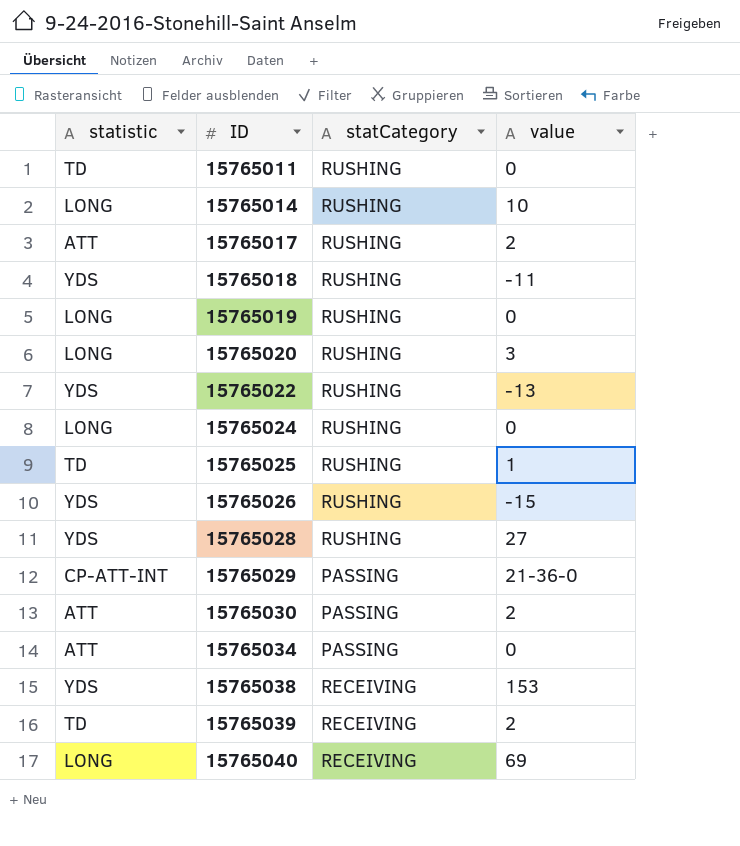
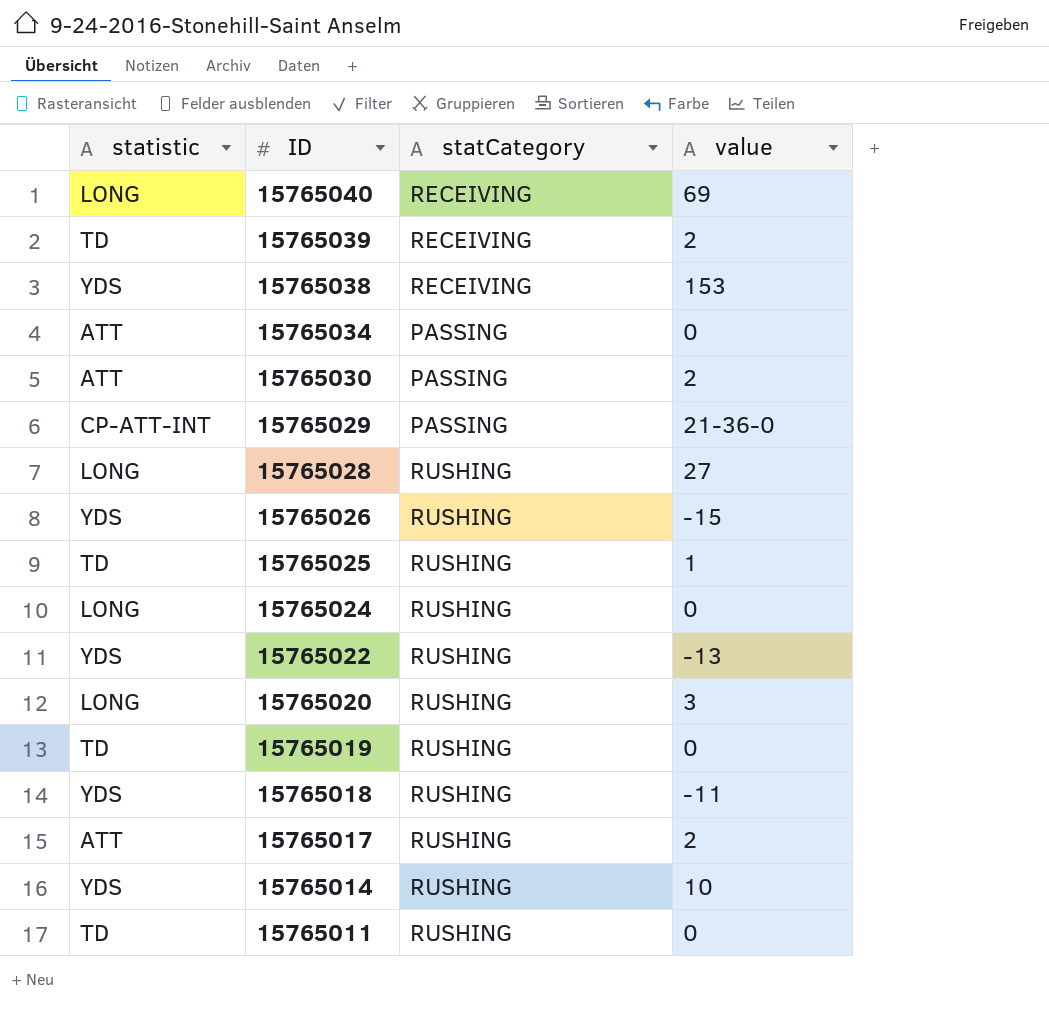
row order: ID ascending -> ID descending
15765028 | statistic: YDS -> LONG
15765019 | statistic: LONG -> TD
15765014 | statistic: LONG -> YDS

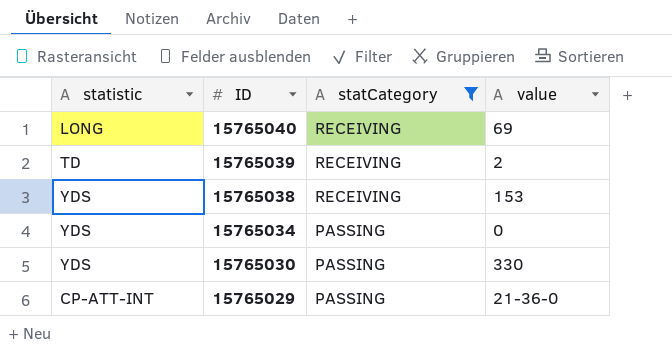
filter: none -> statCategory != RUSHING
15765034 | statistic: ATT -> YDS
15765030 | statistic: ATT -> YDS
15765030 | value: 2 -> 330

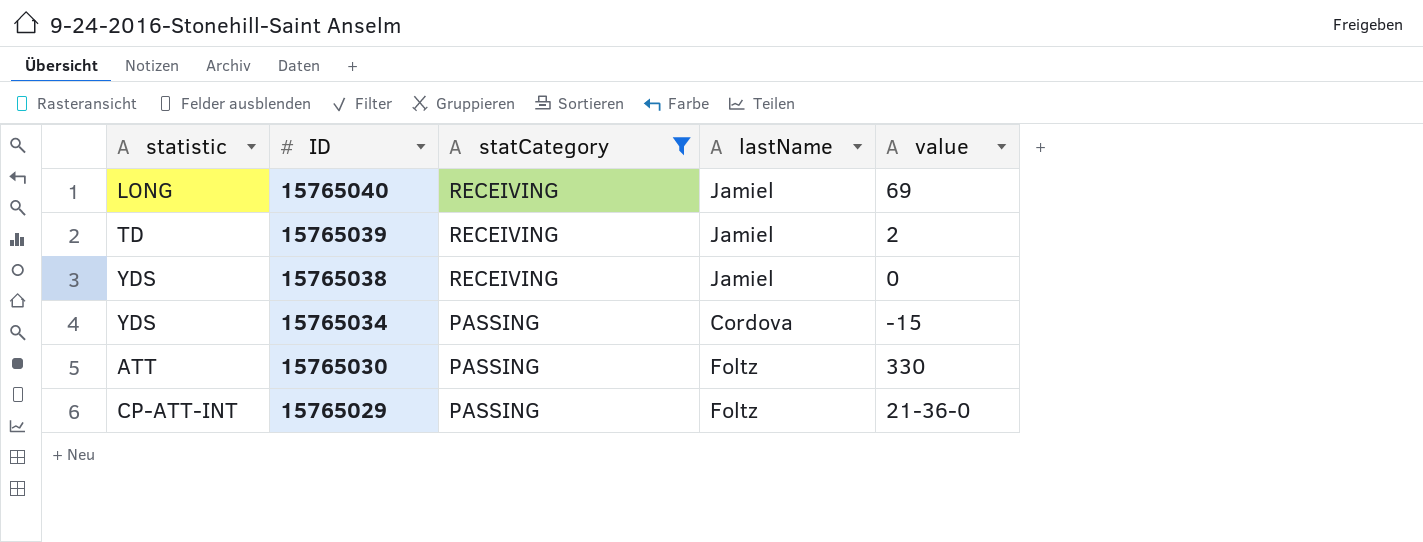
column lastName | position: none -> 4
15765038 | value: 153 -> 0
15765034 | value: 0 -> -15
15765030 | statistic: YDS -> ATT

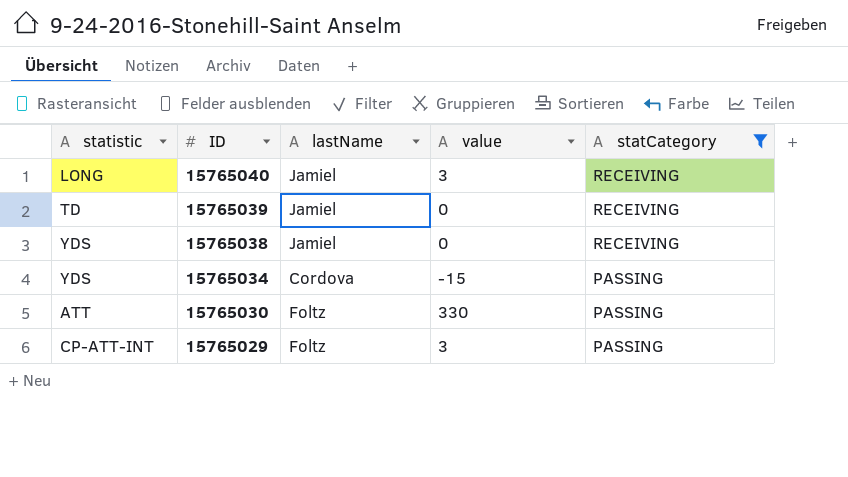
column statCategory | position: 3 -> 5
15765040 | value: 69 -> 3
15765039 | value: 2 -> 0
15765029 | value: 21-36-0 -> 3

